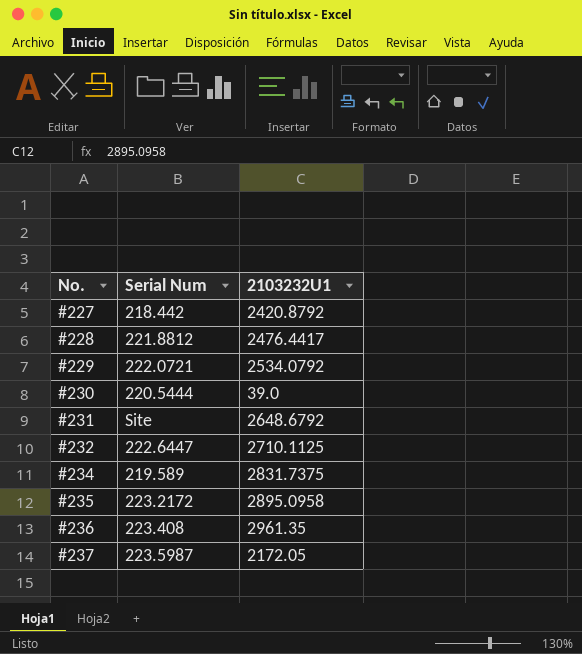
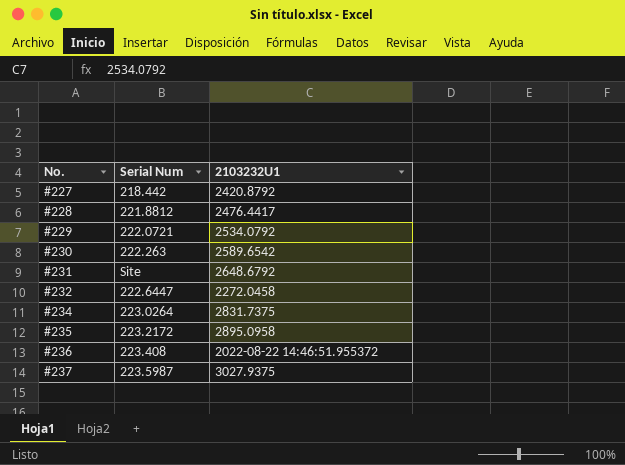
#230 | Serial Num: 220.5444 -> 222.263
#230 | 2103232U1: 39.0 -> 2589.6542
#232 | 2103232U1: 2710.1125 -> 2272.0458
#234 | Serial Num: 219.589 -> 223.0264
#236 | 2103232U1: 2961.35 -> 2022-08-22 14:46:51.955372
#237 | 2103232U1: 2172.05 -> 3027.9375

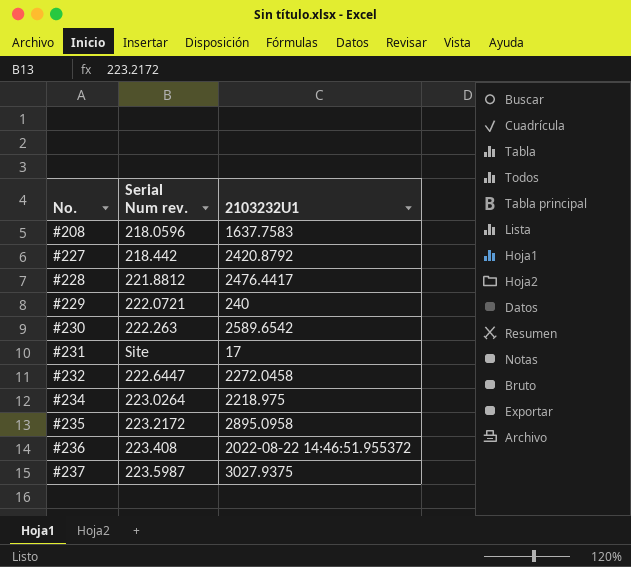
column name: Serial Num -> Serial Num rev.
row #208: none -> 218.0596 | 1637.7583
#229 | 2103232U1: 2534.0792 -> 240
#231 | 2103232U1: 2648.6792 -> 17
#234 | 2103232U1: 2831.7375 -> 2218.975

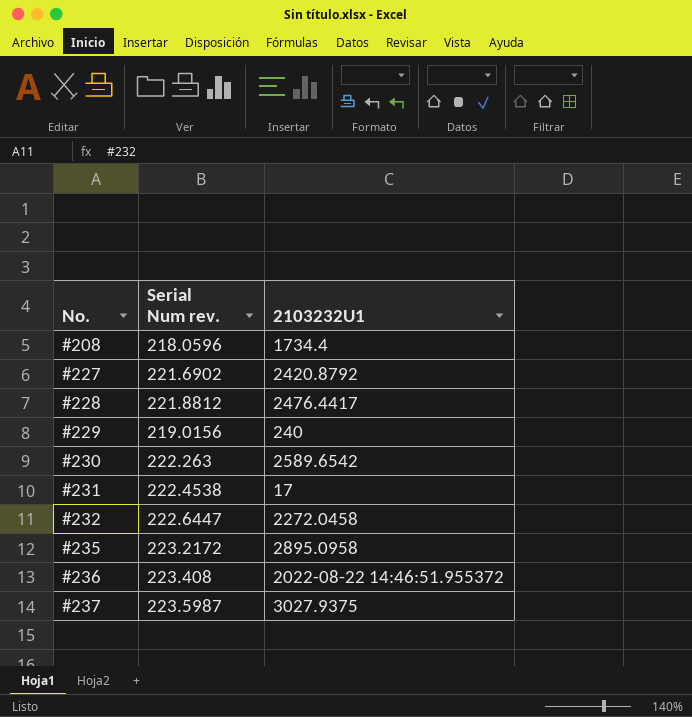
row #234: 223.0264 | 2218.975 -> none
#208 | 2103232U1: 1637.7583 -> 1734.4
#227 | Serial Num rev.: 218.442 -> 221.6902
#229 | Serial Num rev.: 222.0721 -> 219.0156
#231 | Serial Num rev.: Site -> 222.4538

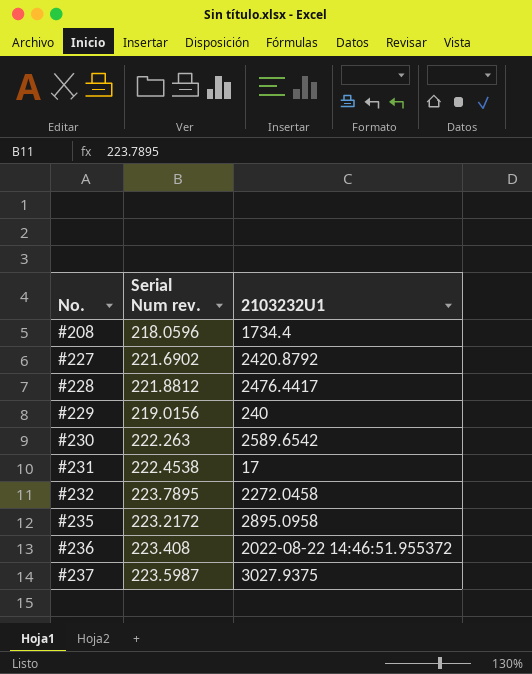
#232 | Serial Num rev.: 222.6447 -> 223.7895

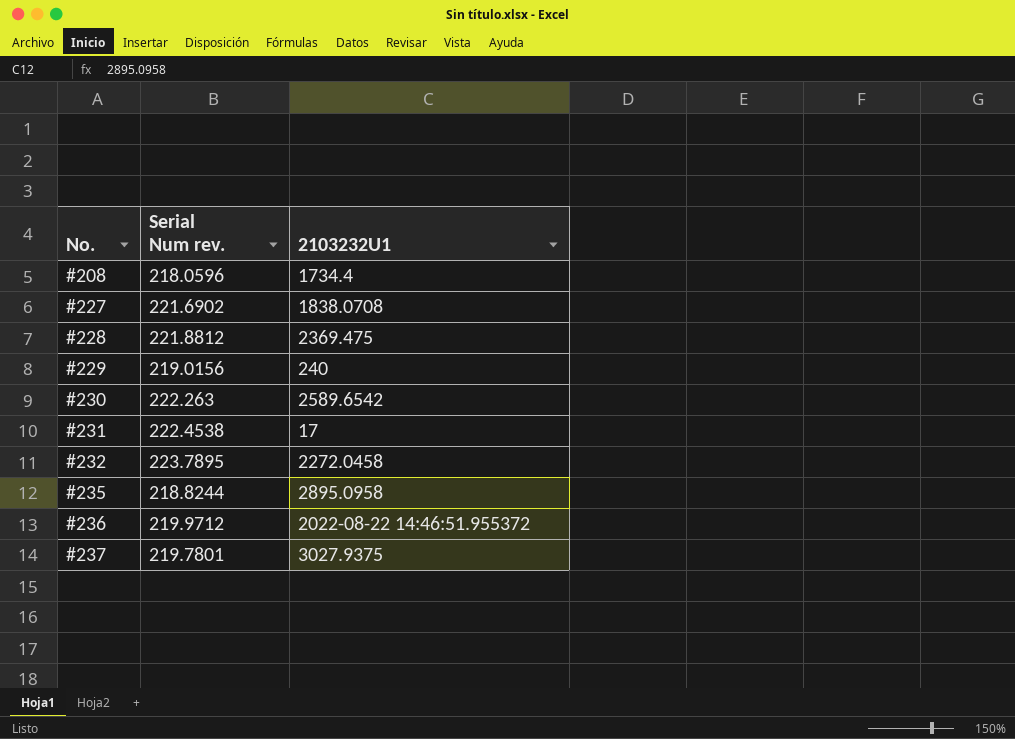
#227 | 2103232U1: 2420.8792 -> 1838.0708
#228 | 2103232U1: 2476.4417 -> 2369.475
#235 | Serial Num rev.: 223.2172 -> 218.8244
#236 | Serial Num rev.: 223.408 -> 219.9712
#237 | Serial Num rev.: 223.5987 -> 219.7801

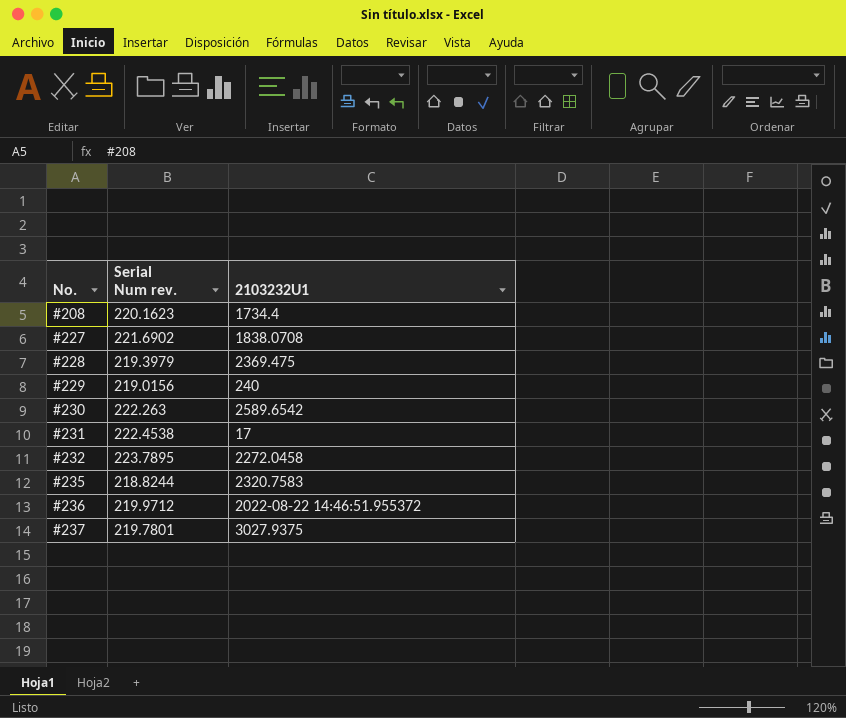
#208 | Serial Num rev.: 218.0596 -> 220.1623
#228 | Serial Num rev.: 221.8812 -> 219.3979
#235 | 2103232U1: 2895.0958 -> 2320.7583

